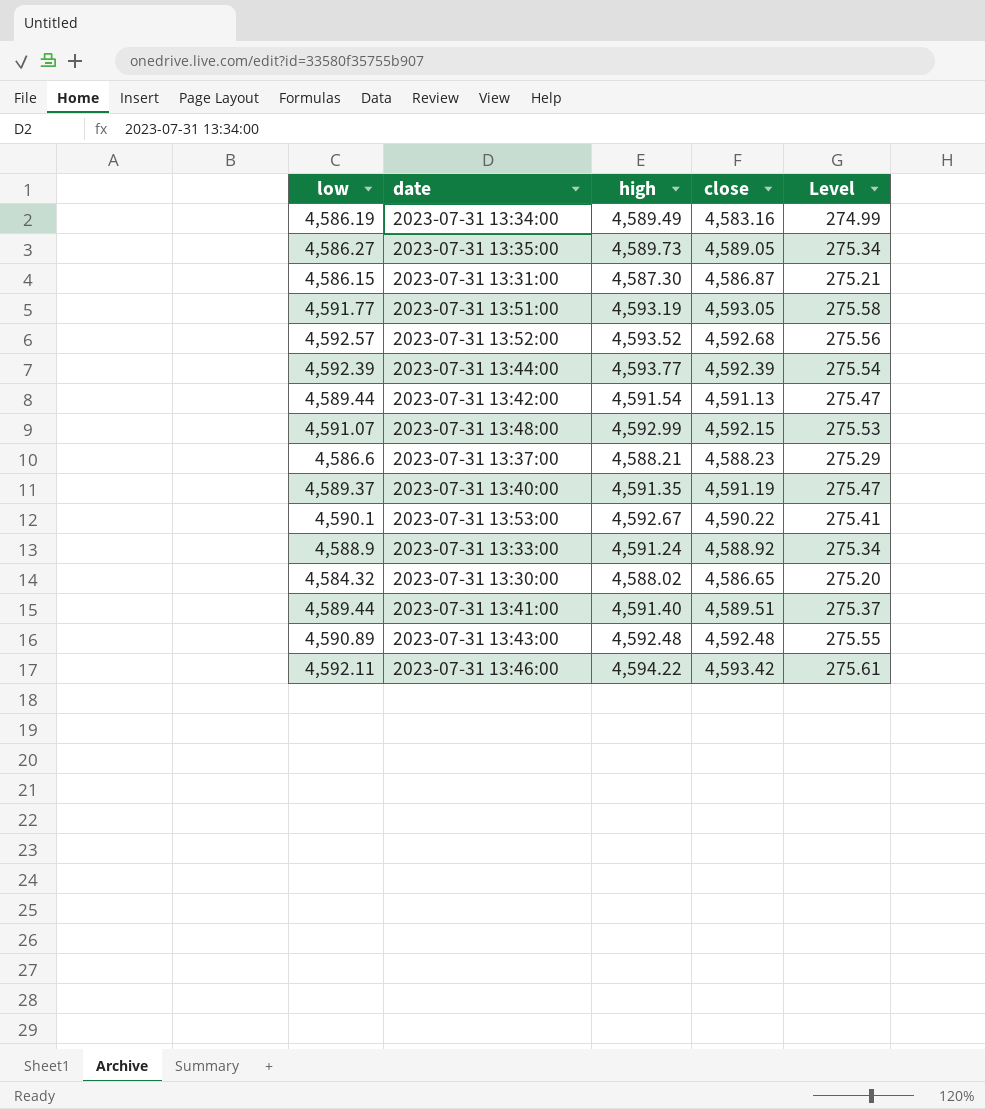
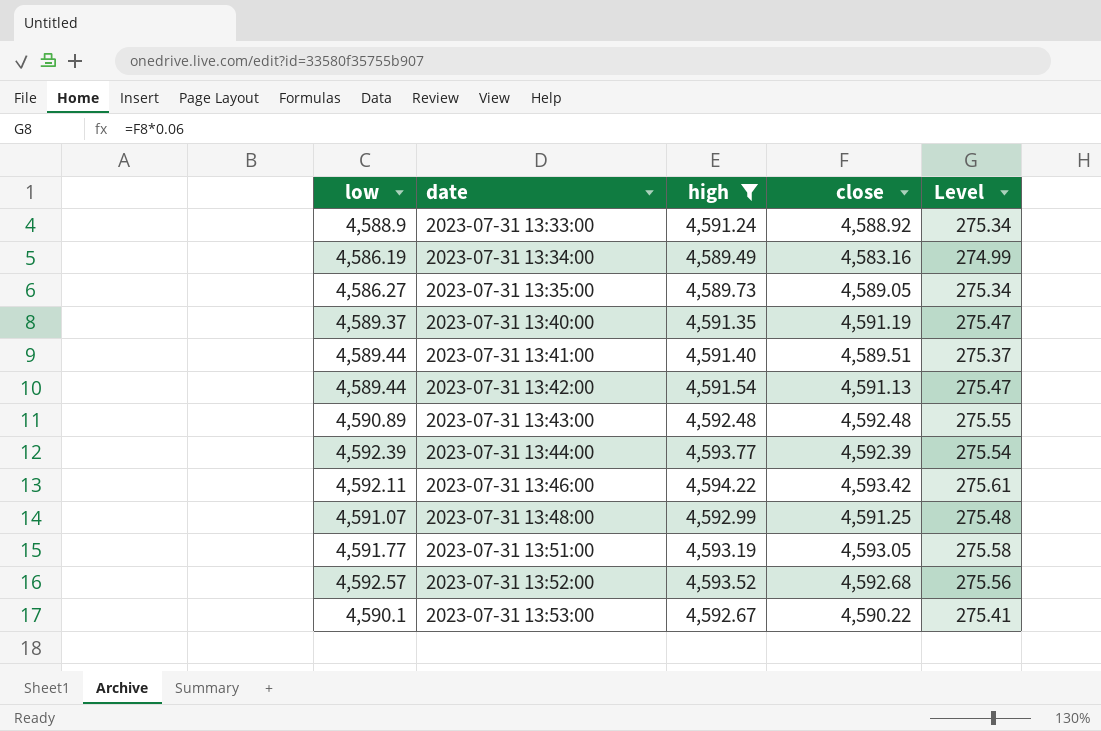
filter: none -> high >= 4,589.49
row order: none -> date ascending
2023-07-31 13:48:00 | close: 4,592.15 -> 4,591.25
2023-07-31 13:48:00 | Level: 275.53 -> 275.48

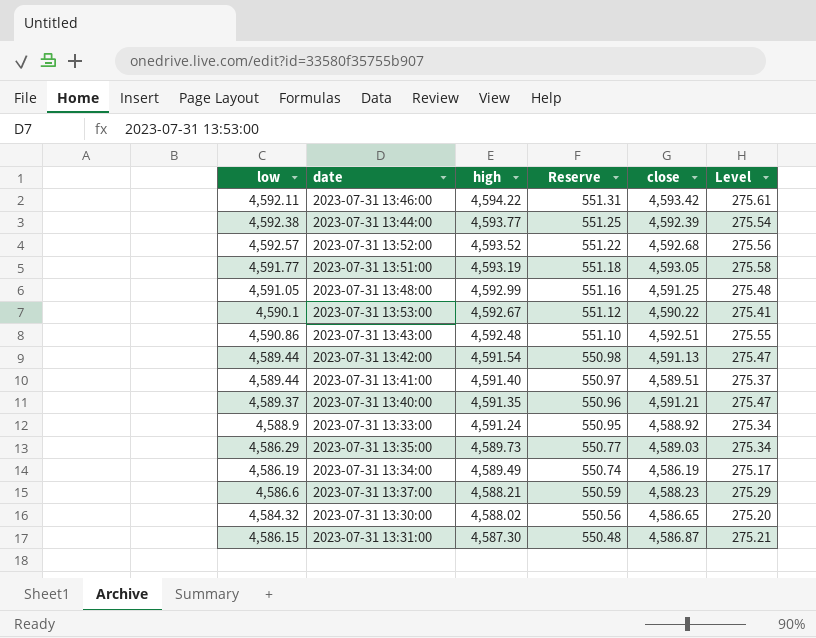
filter: high >= 4,589.49 -> none
row order: date ascending -> high descending
column Reserve | formula: none -> [high] * 0.12
2023-07-31 13:44:00 | low: 4,592.39 -> 4,592.38
2023-07-31 13:48:00 | low: 4,591.07 -> 4,591.05
2023-07-31 13:43:00 | low: 4,590.89 -> 4,590.86
2023-07-31 13:43:00 | close: 4,592.48 -> 4,592.51
2023-07-31 13:40:00 | close: 4,591.19 -> 4,591.21
2023-07-31 13:35:00 | low: 4,586.27 -> 4,586.29
2023-07-31 13:35:00 | close: 4,589.05 -> 4,589.03
2023-07-31 13:34:00 | close: 4,583.16 -> 4,586.19
2023-07-31 13:34:00 | Level: 274.99 -> 275.17

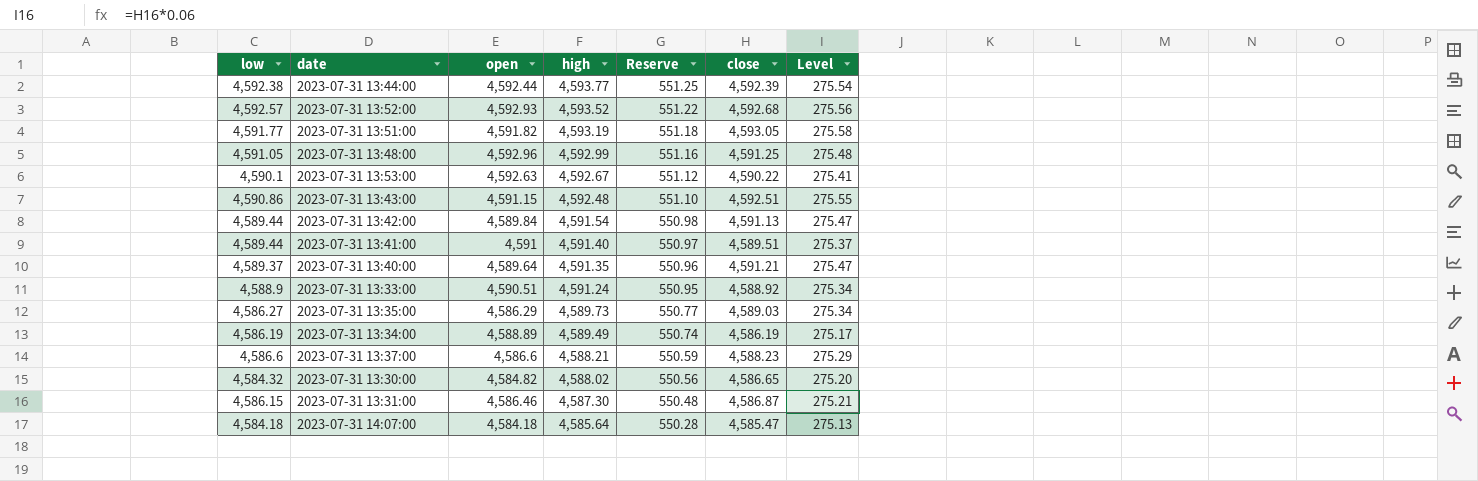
column open | position: none -> 3
row 2023-07-31 13:46:00: 4,592.11 | 4,594.22 | 551.31 | 4,593.42 | 275.61 -> none
2023-07-31 13:35:00 | low: 4,586.29 -> 4,586.27
row 2023-07-31 14:07:00: none -> 4,584.18 | 4,584.18 | 4,585.64 | 550.28 | 4,585.47 | 275.13

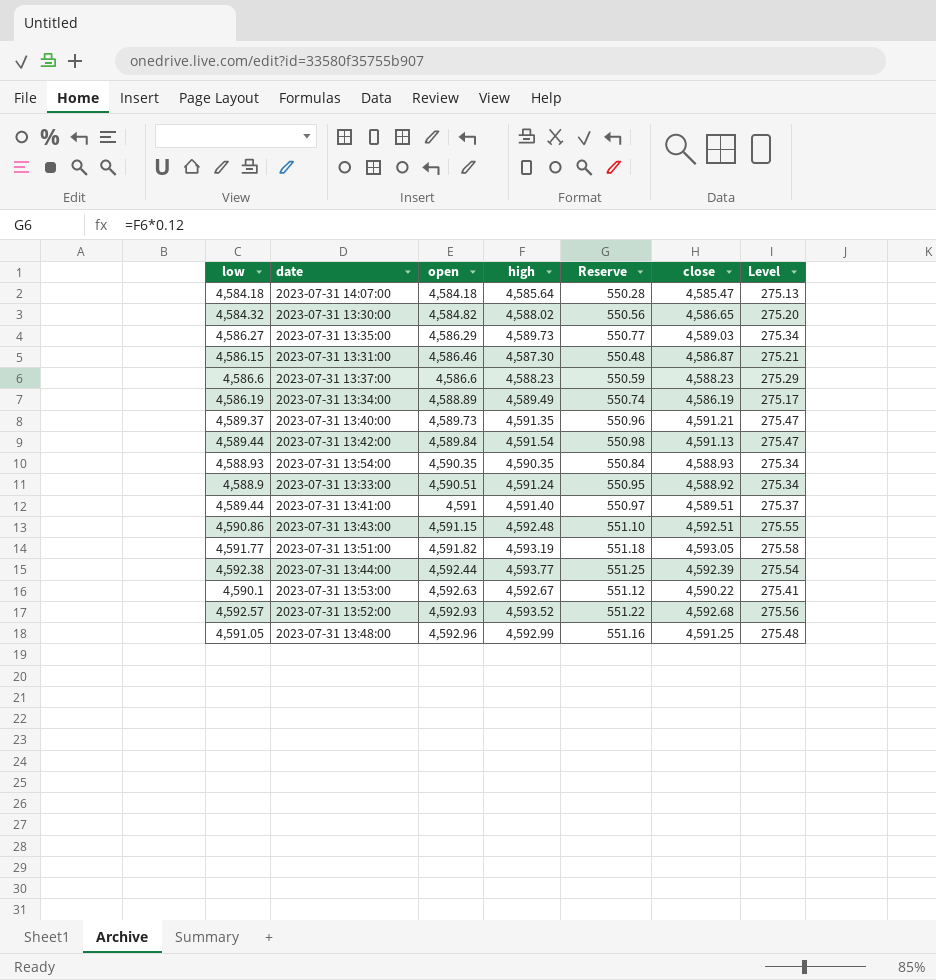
row order: high descending -> open ascending
2023-07-31 13:37:00 | high: 4,588.21 -> 4,588.23
2023-07-31 13:40:00 | open: 4,589.64 -> 4,589.73
row 2023-07-31 13:54:00: none -> 4,588.93 | 4,590.35 | 4,590.35 | 550.84 | 4,588.93 | 275.34

